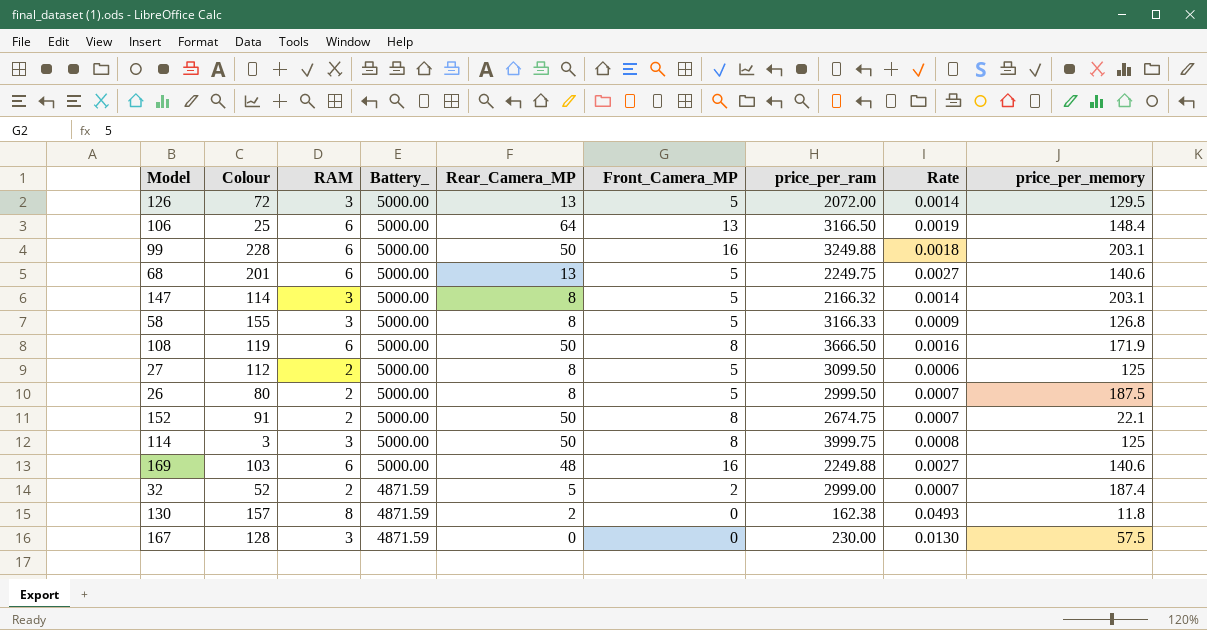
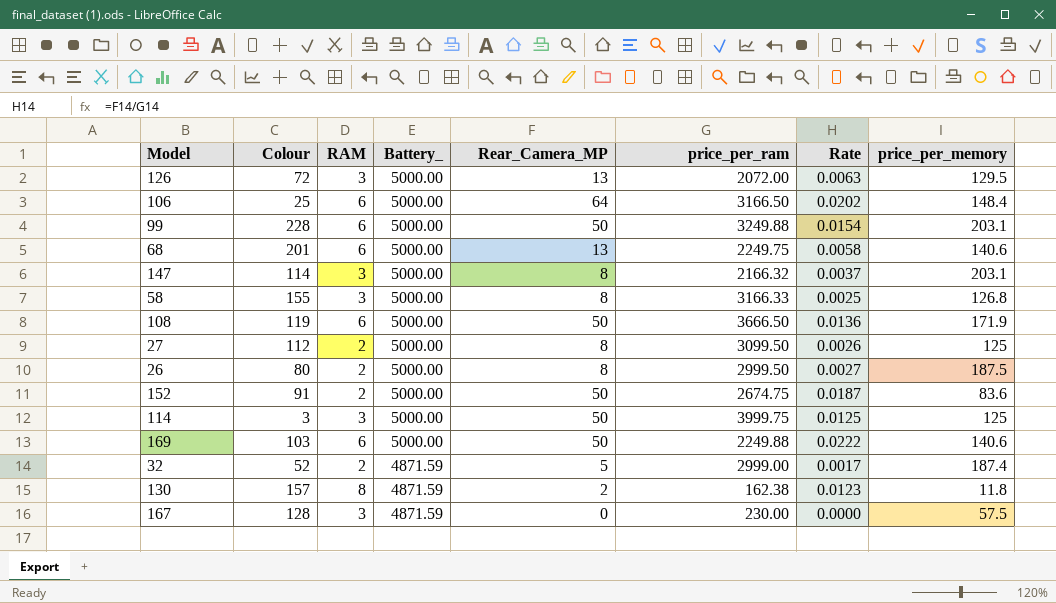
column Front_Camera_MP | position: 6 -> none
column Rate | formula: [RAM] / [price_per_ram] -> [Rear_Camera_MP] / [price_per_ram]
152 | price_per_memory: 22.1 -> 83.6
169 | Rear_Camera_MP: 48 -> 50

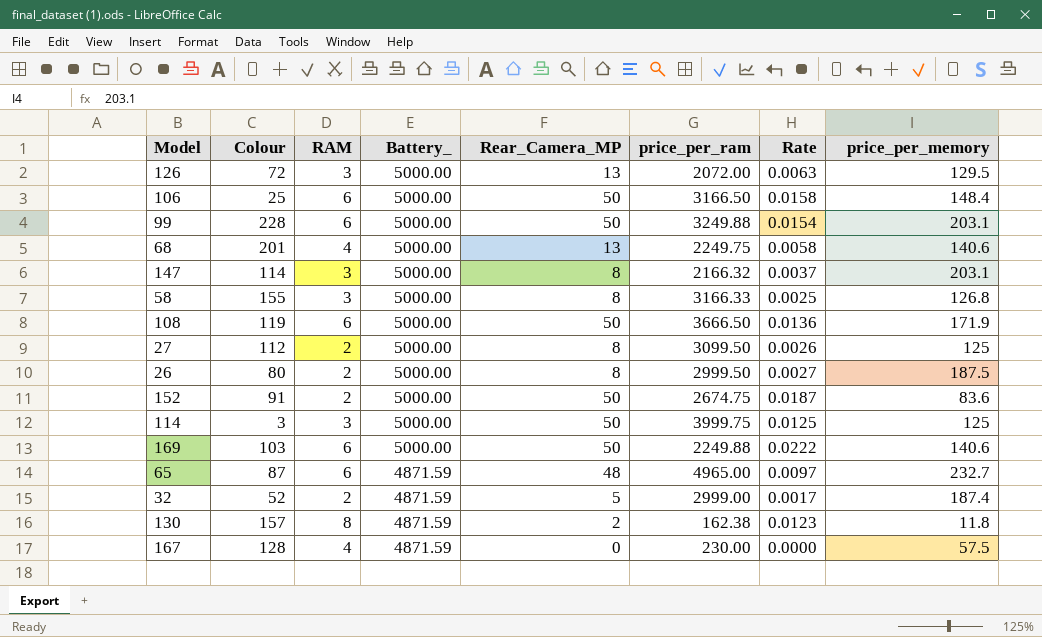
106 | Rear_Camera_MP: 64 -> 50
106 | Rate: 0.0202 -> 0.0158
68 | RAM: 6 -> 4
row 65: none -> 87 | 6 | 4871.59 | 48 | 4965.00 | 0.0097 | 232.7
167 | RAM: 3 -> 4

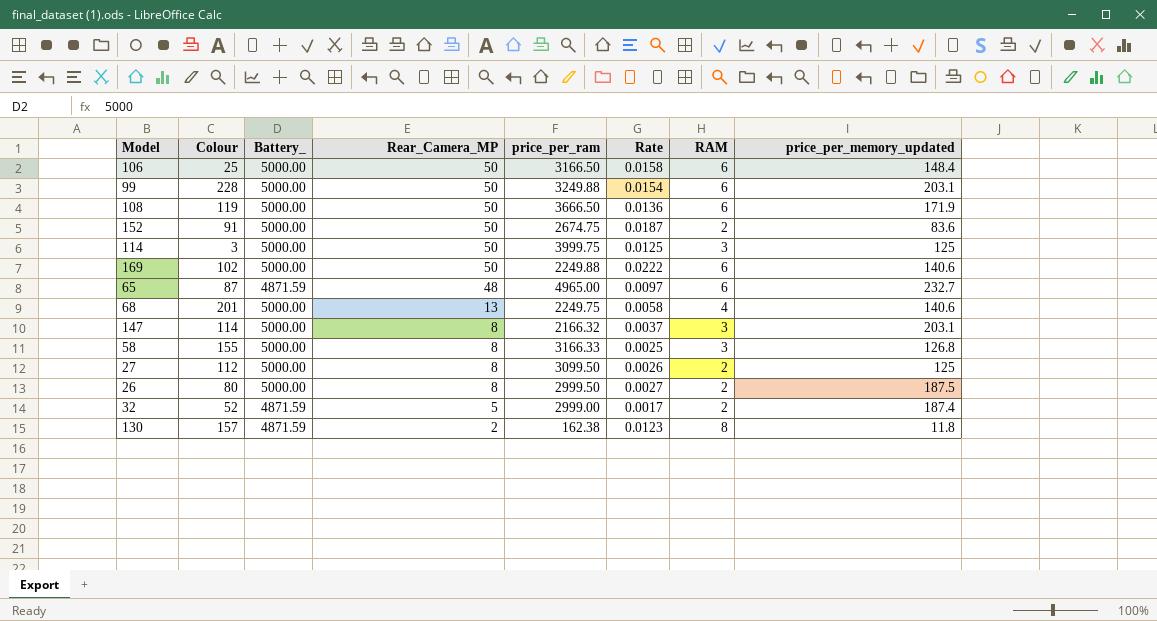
row order: Battery_ descending -> Rear_Camera_MP descending
column RAM | position: 3 -> 7
column name: price_per_memory -> price_per_memory_updated
row 126: 72 | 3 | 5000.00 | 13 | 2072.00 | 0.0063 | 129.5 -> none
row 167: 128 | 4 | 4871.59 | 0 | 230.00 | 0.0000 | 57.5 -> none
169 | Colour: 103 -> 102

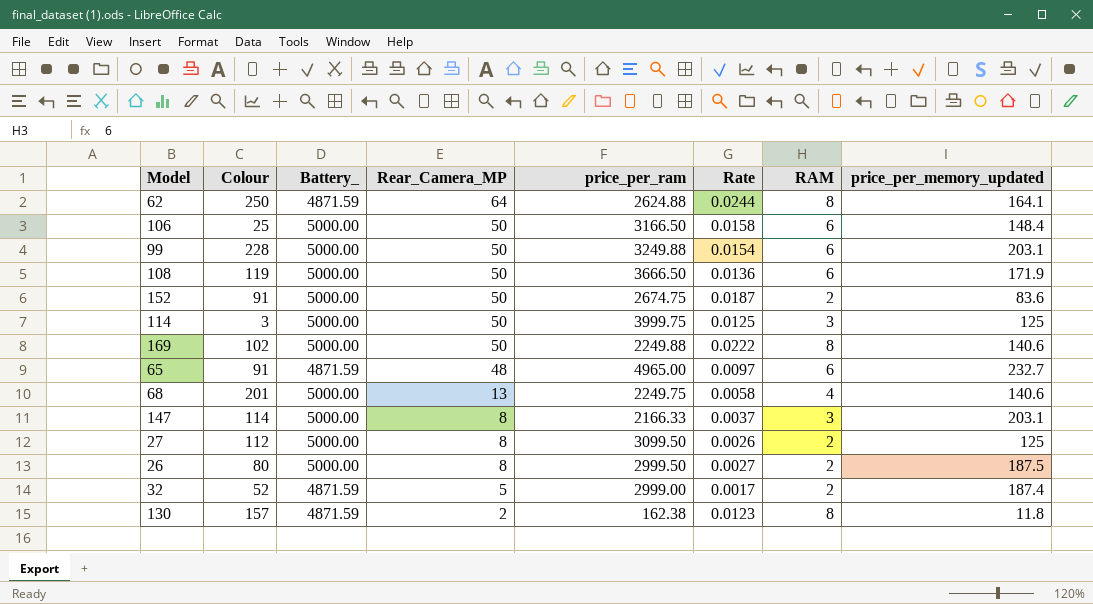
row 58: 155 | 5000.00 | 8 | 3166.33 | 0.0025 | 3 | 126.8 -> none
row 62: none -> 250 | 4871.59 | 64 | 2624.88 | 0.0244 | 8 | 164.1
169 | RAM: 6 -> 8
65 | Colour: 87 -> 91
147 | price_per_ram: 2166.32 -> 2166.33

